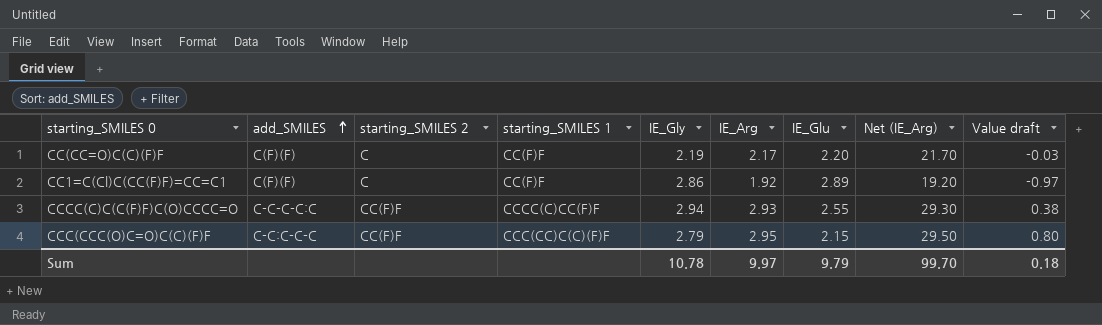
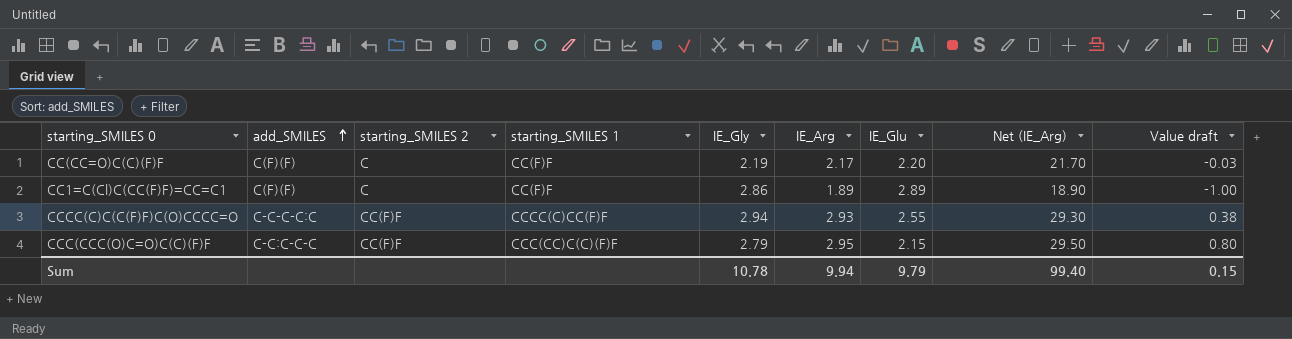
CC1=C(Cl)C(CC(F)F)=CC=C1 | IE_Arg: 1.92 -> 1.89
CC1=C(Cl)C(CC(F)F)=CC=C1 | Net (IE_Arg): 19.20 -> 18.90
CC1=C(Cl)C(CC(F)F)=CC=C1 | Value draft: -0.97 -> -1.00
Sum | IE_Arg: 9.97 -> 9.94
Sum | Net (IE_Arg): 99.70 -> 99.40
Sum | Value draft: 0.18 -> 0.15

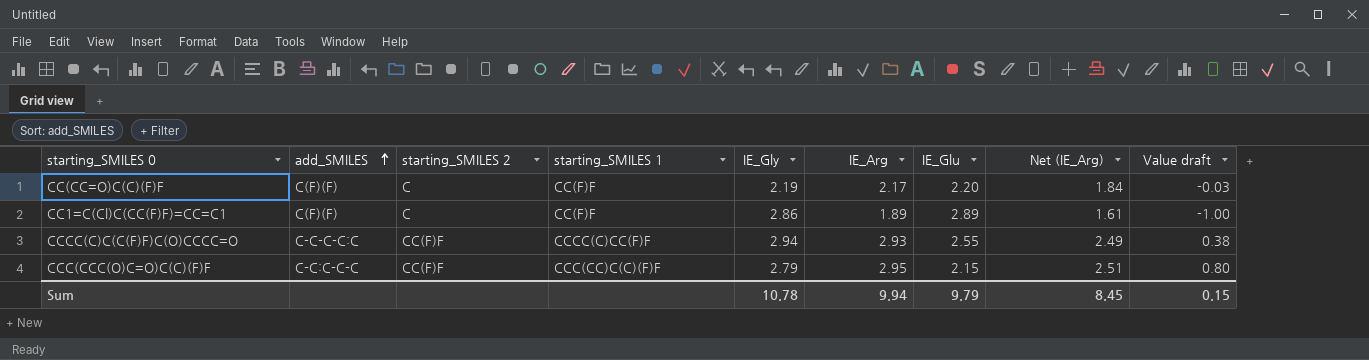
column Net (IE_Arg) | formula: [IE_Arg] * 10 -> [IE_Arg] * 0.85
Sum | Net (IE_Arg): 99.40 -> 8.45

